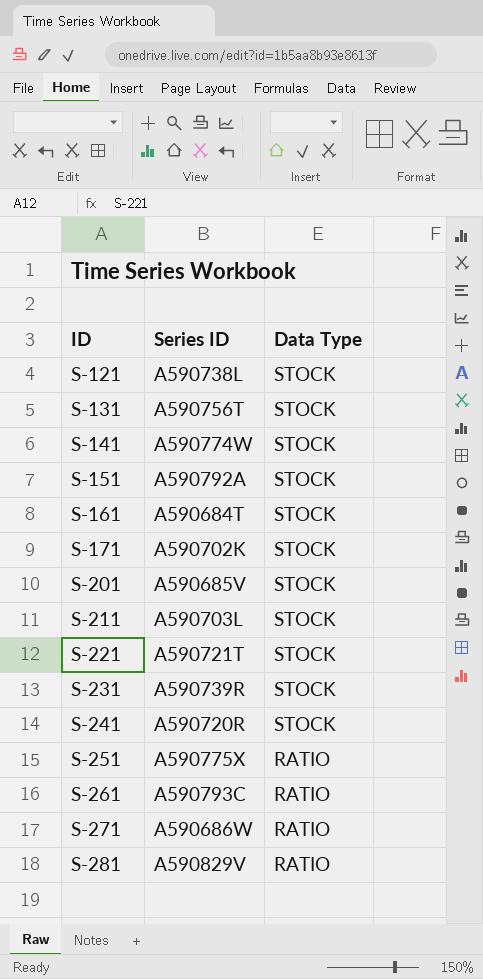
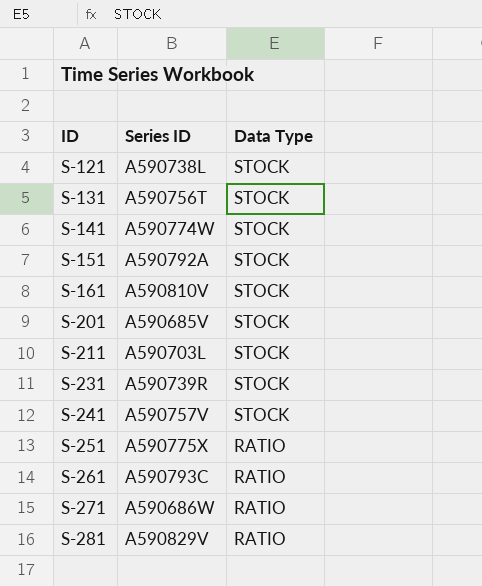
row S-171: A590702K | STOCK -> none
row S-221: A590721T | STOCK -> none
S-161 | Series ID: A590684T -> A590810V
S-241 | Series ID: A590720R -> A590757V

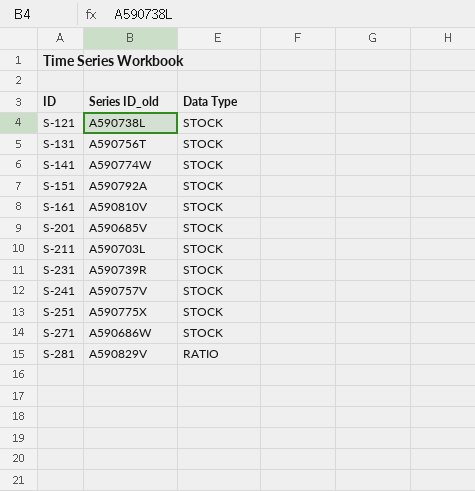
column name: Series ID -> Series ID_old
row S-261: A590793C | RATIO -> none
S-251 | Data Type: RATIO -> STOCK
S-271 | Data Type: RATIO -> STOCK

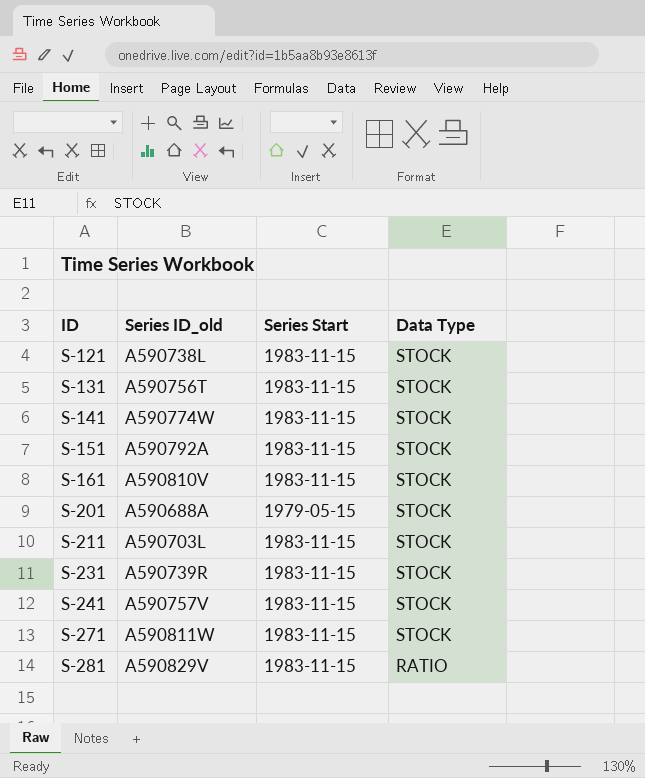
column Series Start | position: none -> 3
row S-251: A590775X | STOCK -> none
S-201 | Series ID_old: A590685V -> A590688A
S-271 | Series ID_old: A590686W -> A590811W

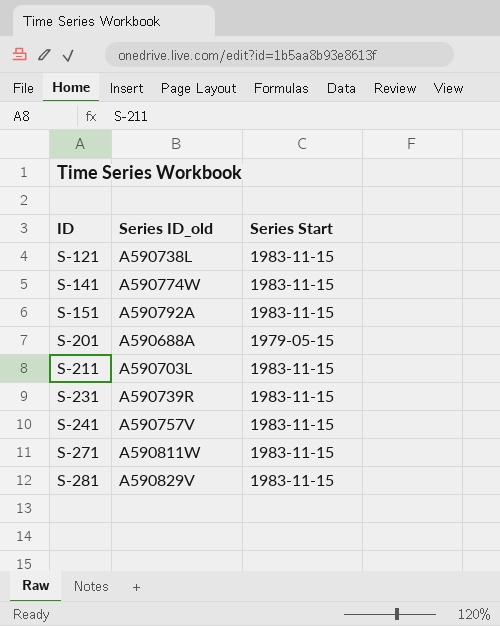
column Data Type | position: 4 -> none
row S-131: A590756T | 1983-11-15 | STOCK -> none
row S-161: A590810V | 1983-11-15 | STOCK -> none

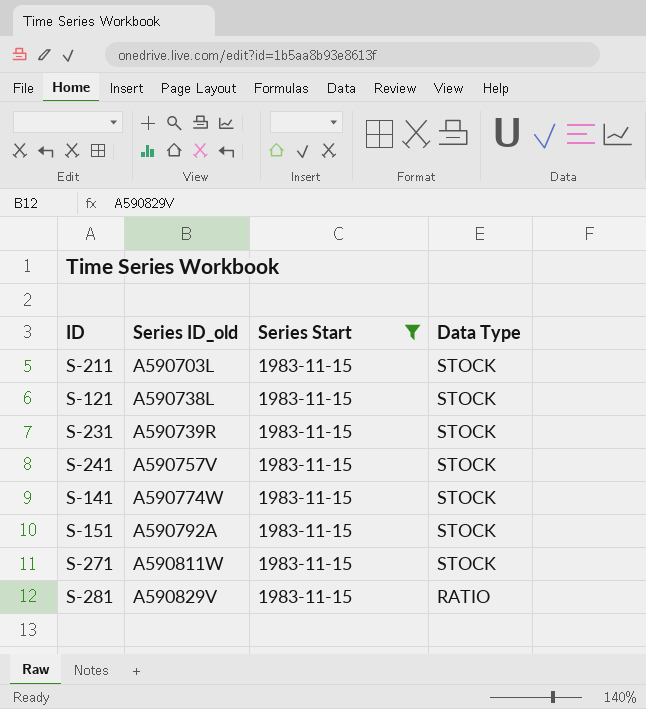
filter: none -> Series Start = 1983-11-15
row order: ID ascending -> Series ID_old ascending
column Data Type | position: none -> 4

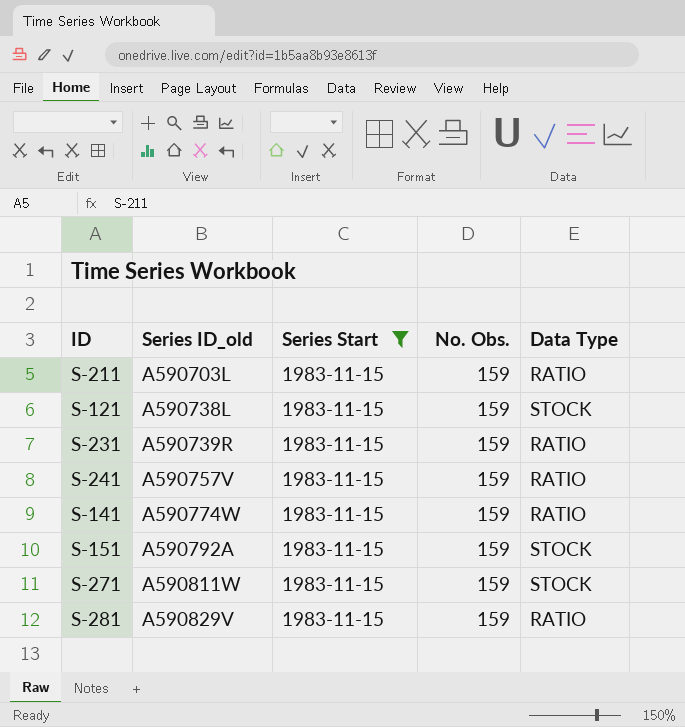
column No. Obs. | position: none -> 4
S-211 | Data Type: STOCK -> RATIO
S-231 | Data Type: STOCK -> RATIO
S-241 | Data Type: STOCK -> RATIO
S-141 | Data Type: STOCK -> RATIO

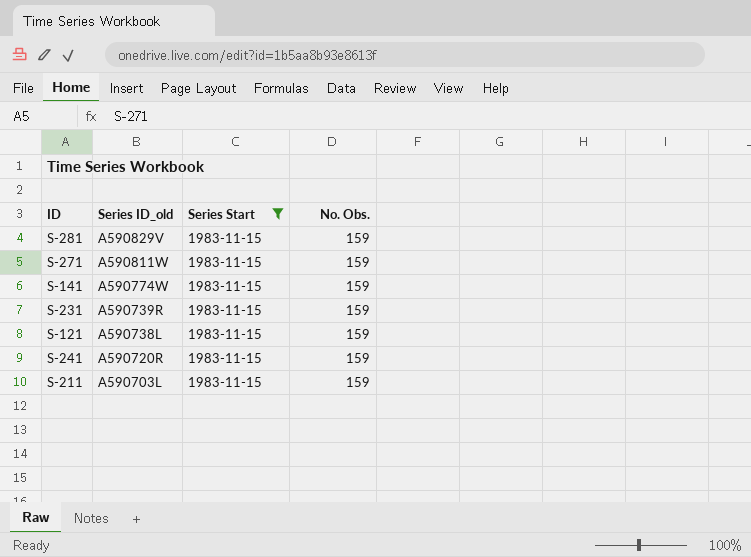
row order: Series ID_old ascending -> Series ID_old descending
column Data Type | position: 5 -> none
row S-151: A590792A | 1983-11-15 | 159 | STOCK -> none
S-241 | Series ID_old: A590757V -> A590720R

